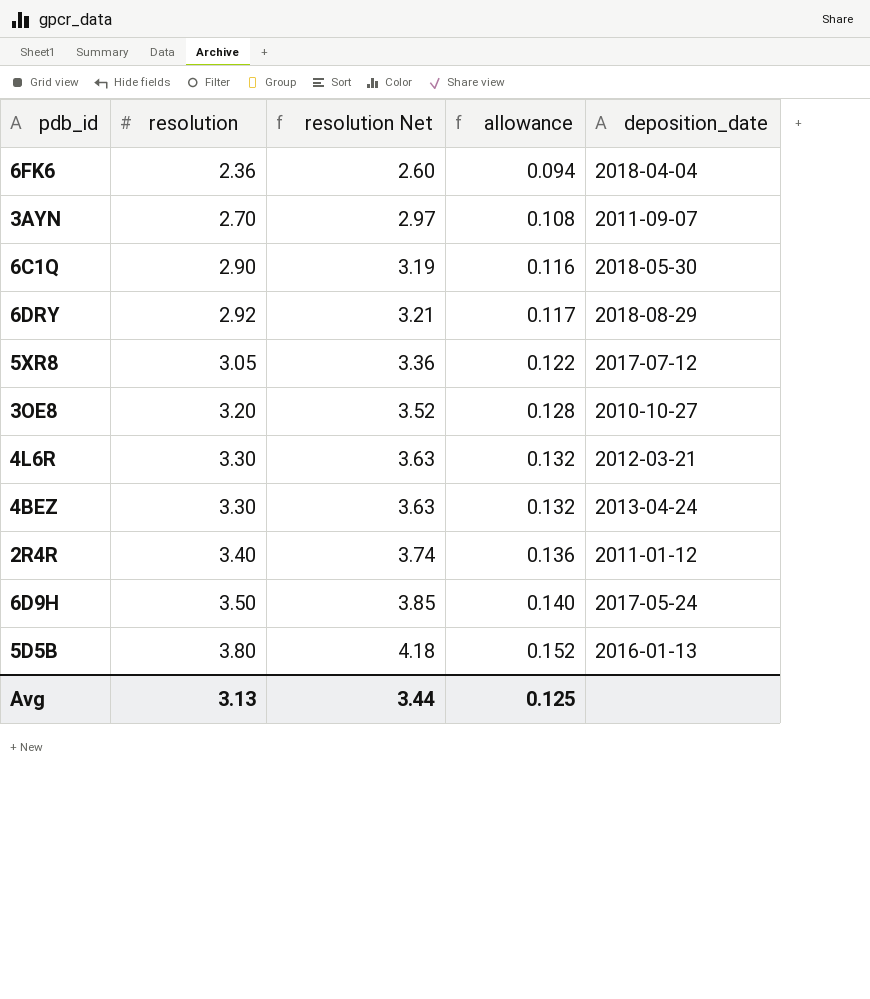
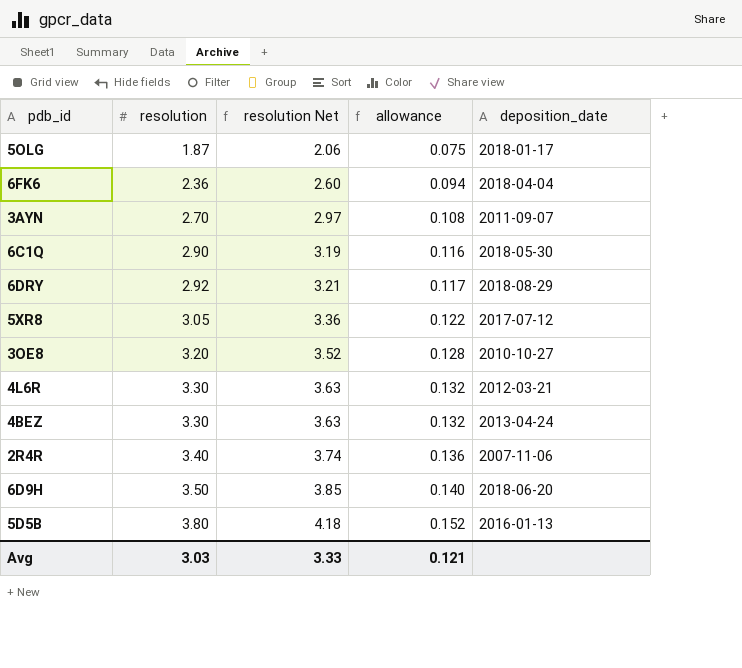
row 5OLG: none -> 1.87 | 2.06 | 0.075 | 2018-01-17
2R4R | deposition_date: 2011-01-12 -> 2007-11-06
6D9H | deposition_date: 2017-05-24 -> 2018-06-20
Avg | resolution: 3.13 -> 3.03
Avg | resolution Net: 3.44 -> 3.33
Avg | allowance: 0.125 -> 0.121

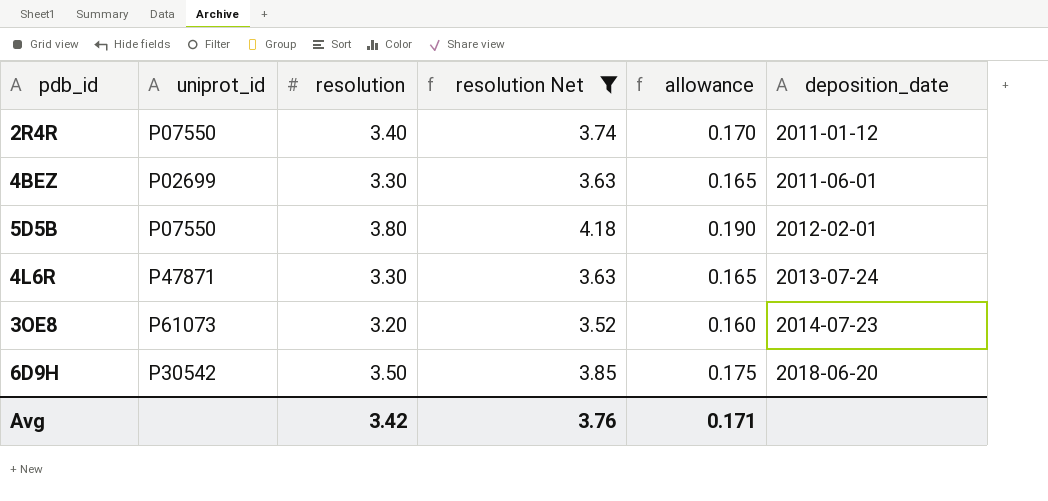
filter: none -> resolution Net >= 3.52
row order: resolution ascending -> deposition_date ascending
column uniprot_id | position: none -> 2
column allowance | formula: [resolution] * 0.04 -> [resolution] * 0.05
2R4R | deposition_date: 2007-11-06 -> 2011-01-12
4BEZ | deposition_date: 2013-04-24 -> 2011-06-01
5D5B | deposition_date: 2016-01-13 -> 2012-02-01
4L6R | deposition_date: 2012-03-21 -> 2013-07-24
3OE8 | deposition_date: 2010-10-27 -> 2014-07-23
Avg | resolution: 3.03 -> 3.42
Avg | resolution Net: 3.33 -> 3.76
Avg | allowance: 0.121 -> 0.171

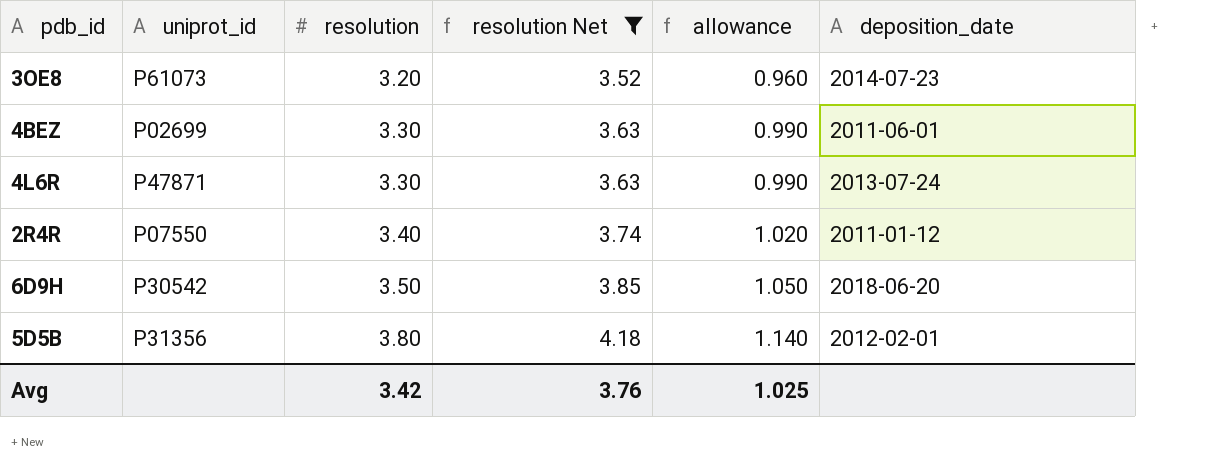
row order: deposition_date ascending -> resolution ascending
column allowance | formula: [resolution] * 0.05 -> [resolution] * 0.3
5D5B | uniprot_id: P07550 -> P31356
Avg | allowance: 0.171 -> 1.025

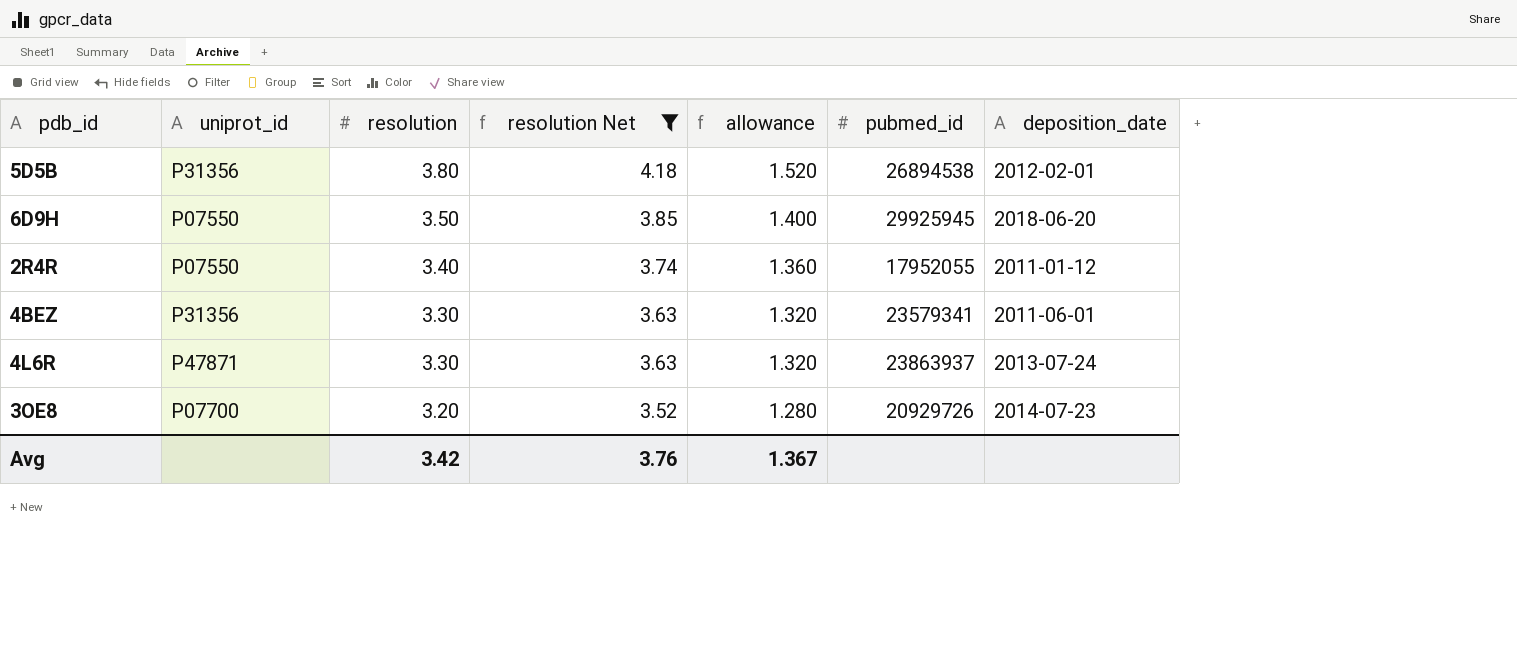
row order: resolution ascending -> resolution descending
column allowance | formula: [resolution] * 0.3 -> [resolution] * 0.4
column pubmed_id | position: none -> 6
6D9H | uniprot_id: P30542 -> P07550
4BEZ | uniprot_id: P02699 -> P31356
3OE8 | uniprot_id: P61073 -> P07700
Avg | allowance: 1.025 -> 1.367

